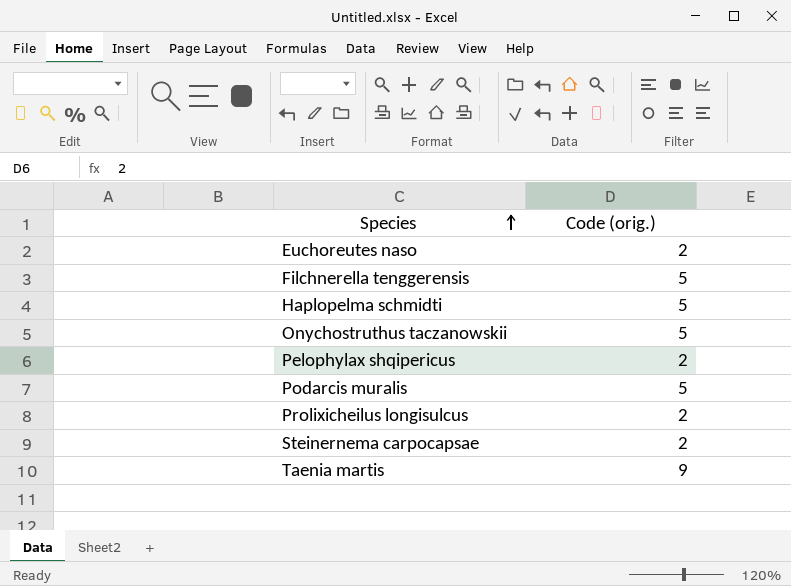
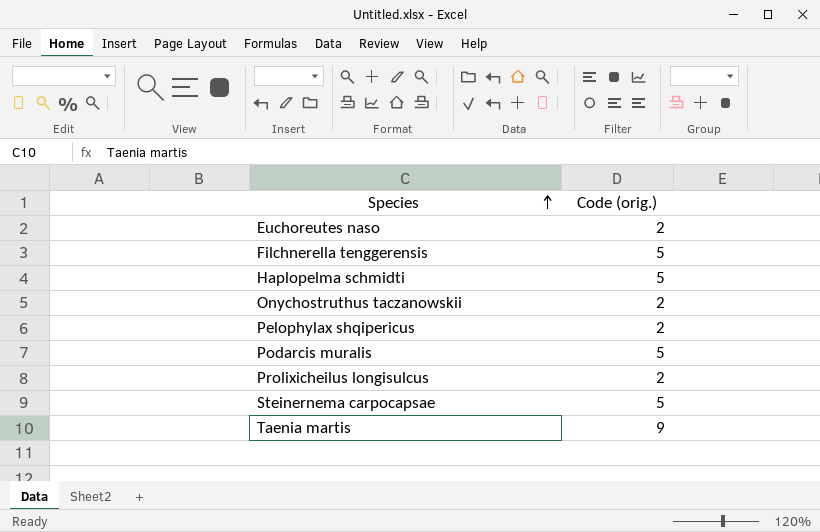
Onychostruthus taczanowskii | Code (orig.): 5 -> 2
Steinernema carpocapsae | Code (orig.): 2 -> 5

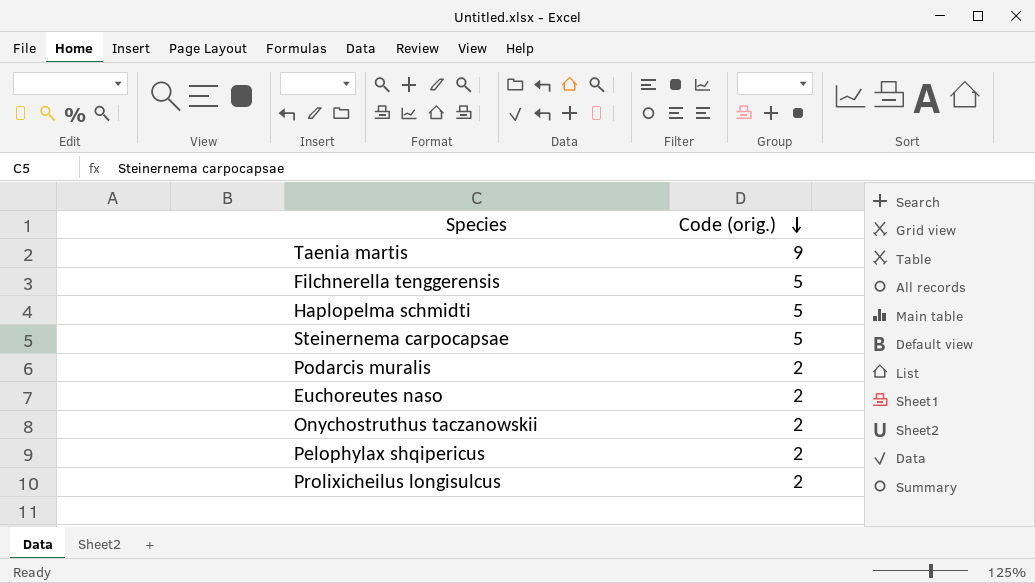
row order: Species ascending -> Code (orig.) descending
Podarcis muralis | Code (orig.): 5 -> 2

